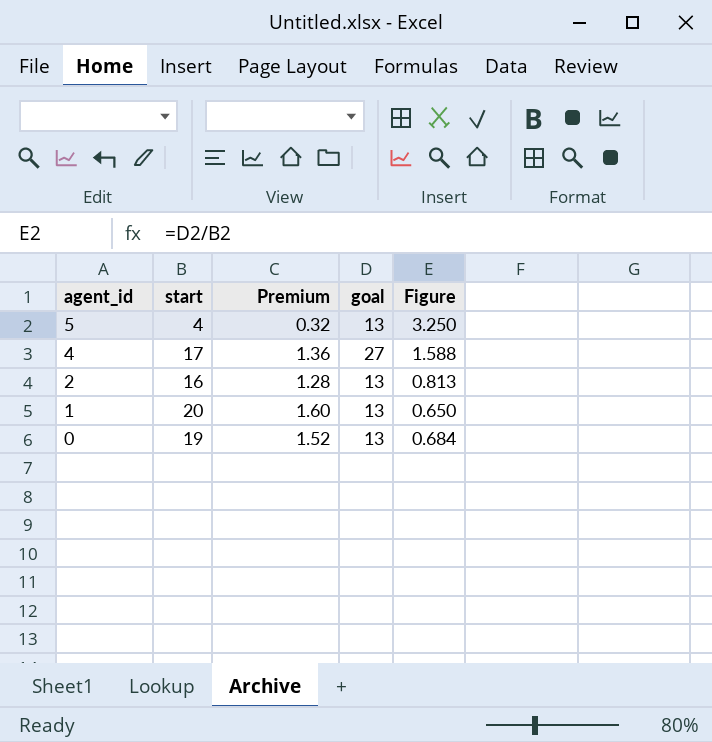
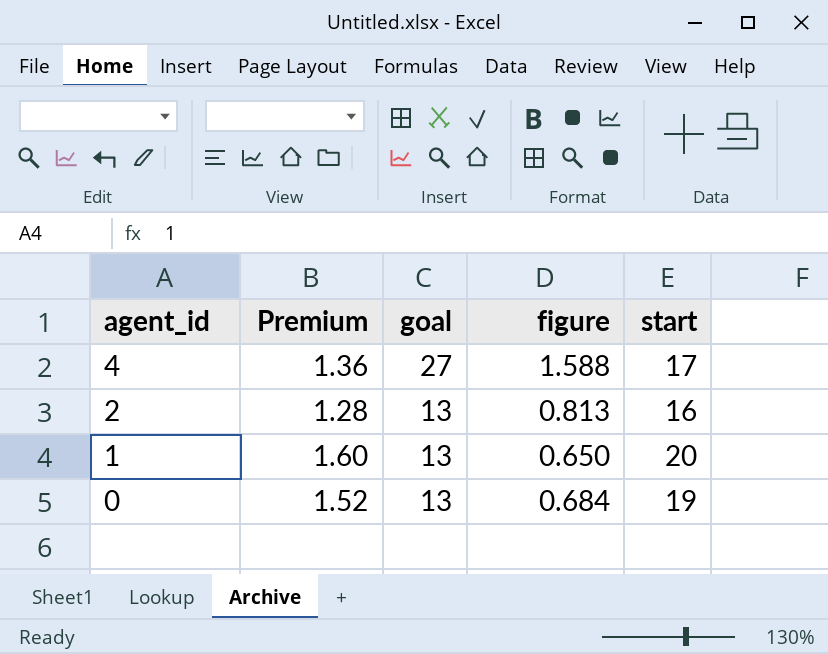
column name: Figure -> figure
column start | position: 2 -> 5
row 5: 4 | 0.32 | 13 | 3.250 -> none

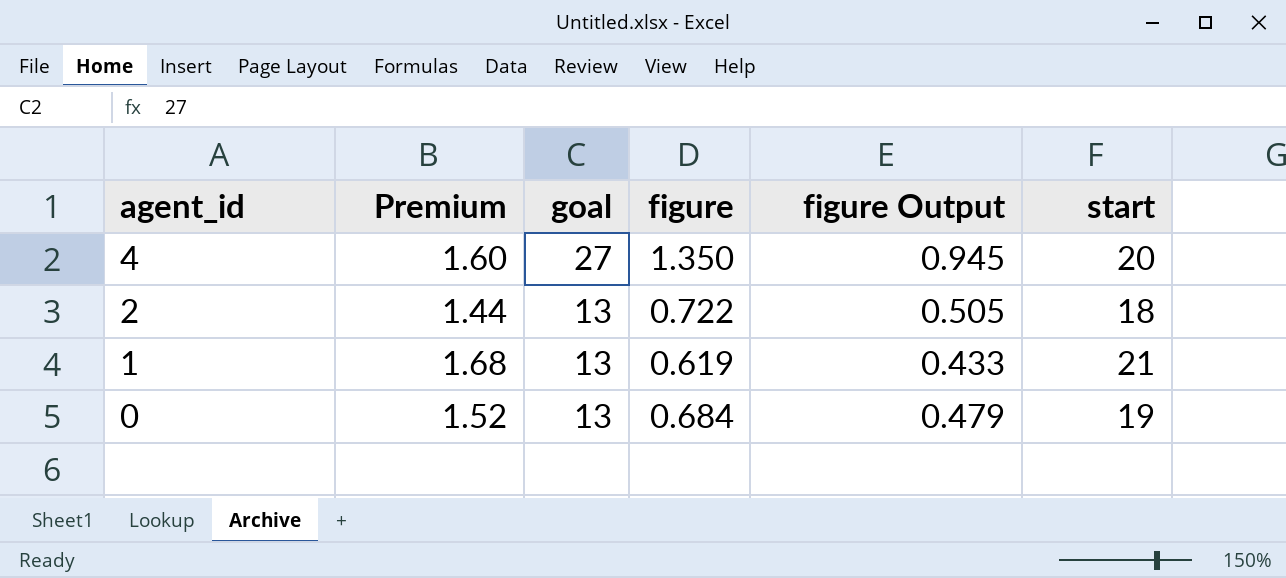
column figure Output | formula: none -> [figure] * 0.7
4 | Premium: 1.36 -> 1.60
4 | figure: 1.588 -> 1.350
4 | start: 17 -> 20
2 | Premium: 1.28 -> 1.44
2 | figure: 0.813 -> 0.722
2 | start: 16 -> 18
1 | Premium: 1.60 -> 1.68
1 | figure: 0.650 -> 0.619
1 | start: 20 -> 21

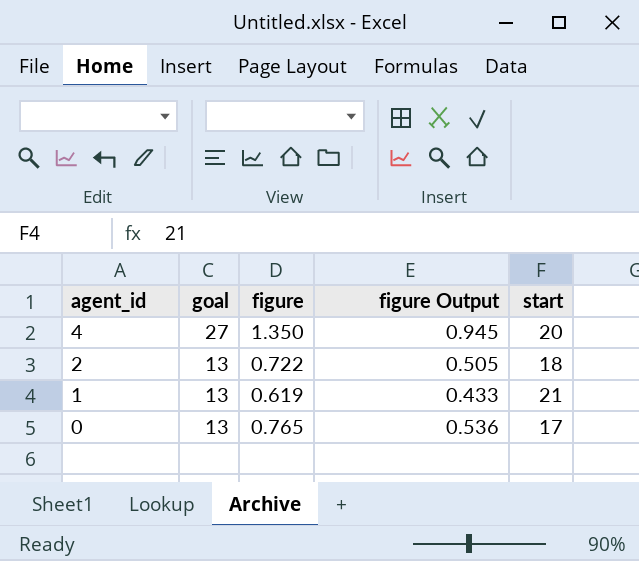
column Premium | formula: [start] * 0.08 -> none
0 | figure: 0.684 -> 0.765
0 | figure Output: 0.479 -> 0.536
0 | start: 19 -> 17

